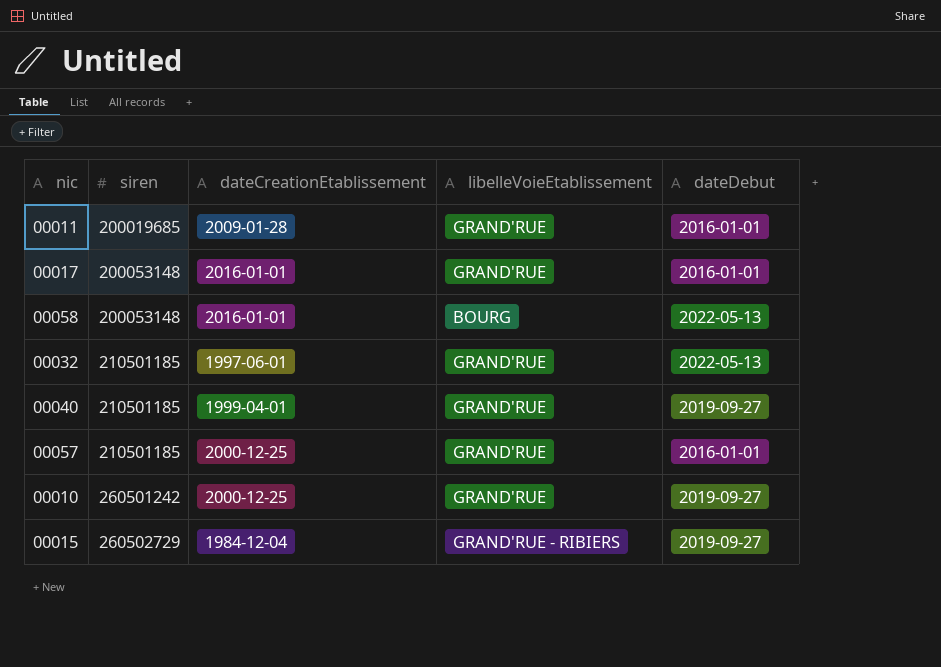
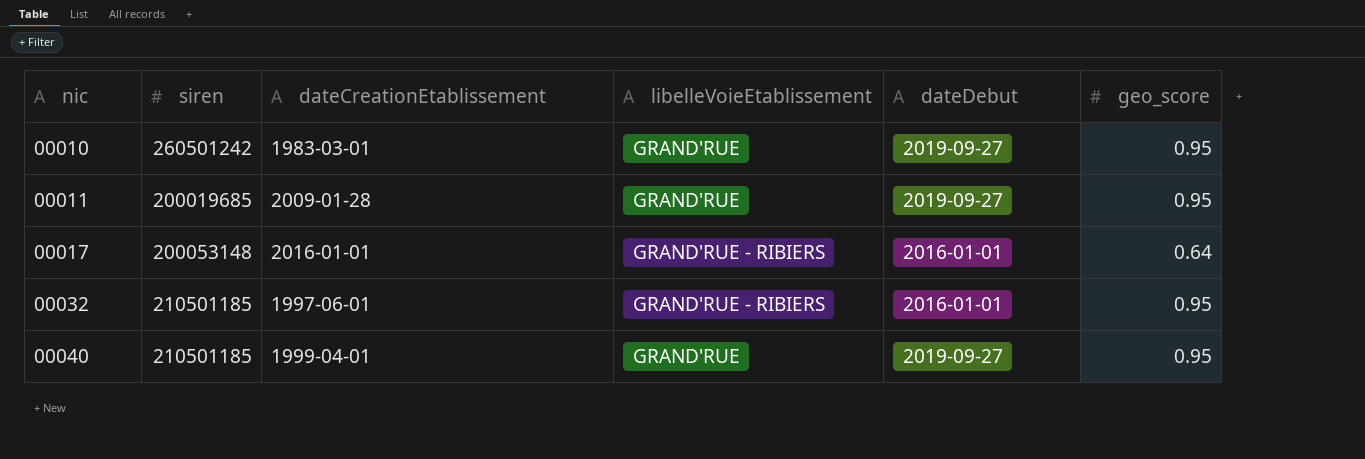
row order: siren ascending -> nic ascending
column geo_score | position: none -> 6
row 00058: 200053148 | 2016-01-01 | BOURG | 2022-05-13 -> none
row 00057: 210501185 | 2000-12-25 | GRAND'RUE | 2016-01-01 -> none
row 00015: 260502729 | 1984-12-04 | GRAND'RUE - RIBIERS | 2019-09-27 -> none
00010 | dateCreationEtablissement: 2000-12-25 -> 1983-03-01
00011 | dateDebut: 2016-01-01 -> 2019-09-27
00017 | libelleVoieEtablissement: GRAND'RUE -> GRAND'RUE - RIBIERS
00032 | libelleVoieEtablissement: GRAND'RUE -> GRAND'RUE - RIBIERS
00032 | dateDebut: 2022-05-13 -> 2016-01-01

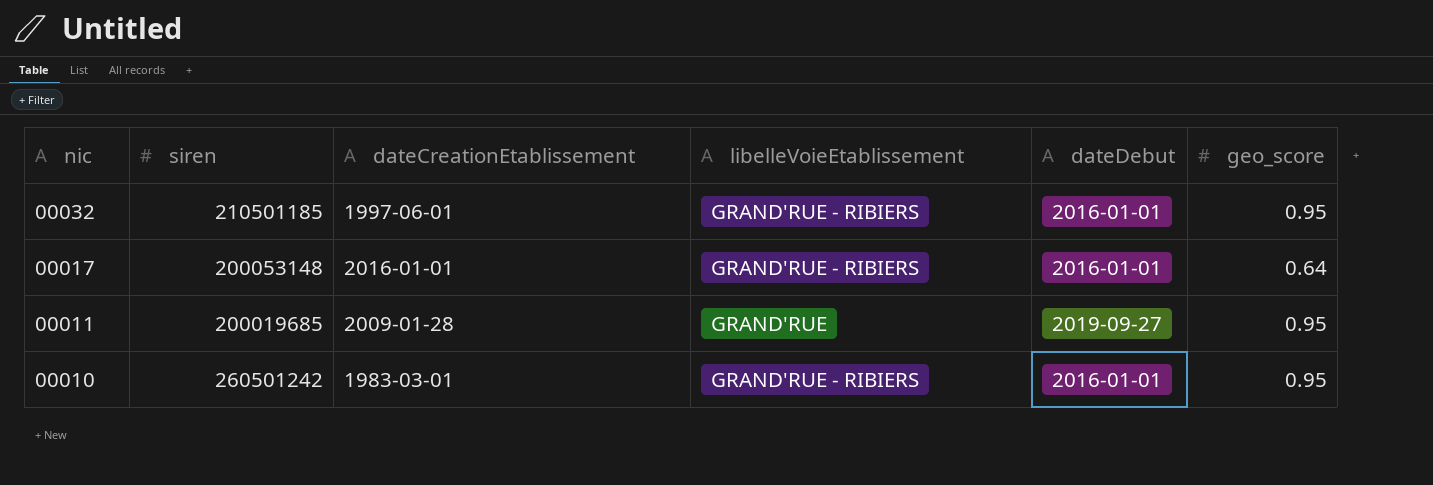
row order: nic ascending -> nic descending
row 00040: 210501185 | 1999-04-01 | GRAND'RUE | 2019-09-27 | 0.95 -> none
00010 | libelleVoieEtablissement: GRAND'RUE -> GRAND'RUE - RIBIERS
00010 | dateDebut: 2019-09-27 -> 2016-01-01

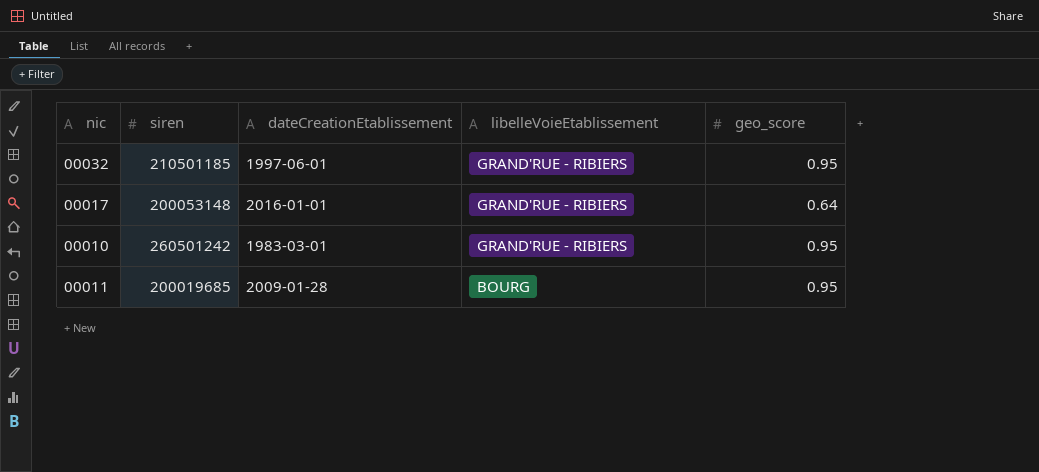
row order: nic descending -> libelleVoieEtablissement descending
column dateDebut | position: 5 -> none
00011 | libelleVoieEtablissement: GRAND'RUE -> BOURG

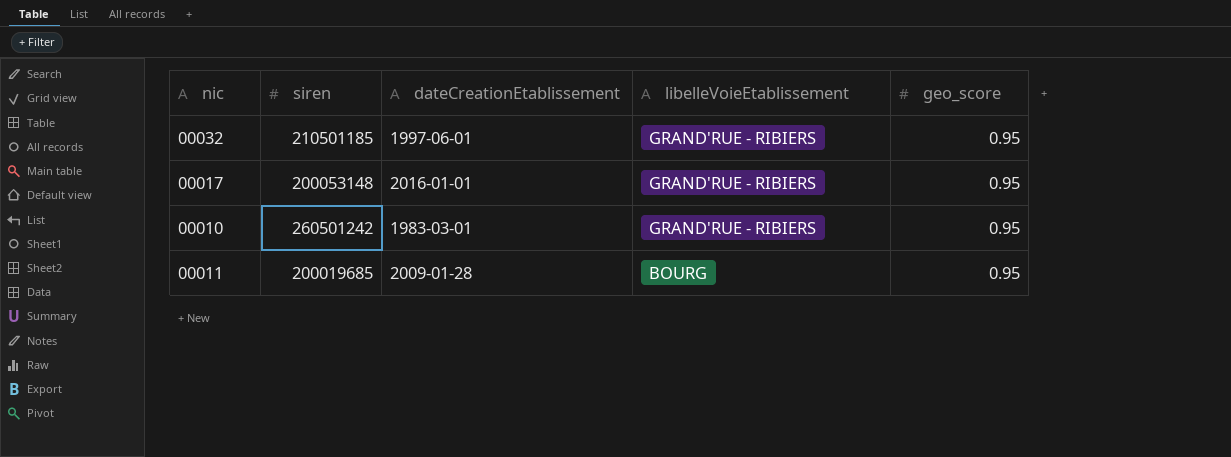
00017 | geo_score: 0.64 -> 0.95

